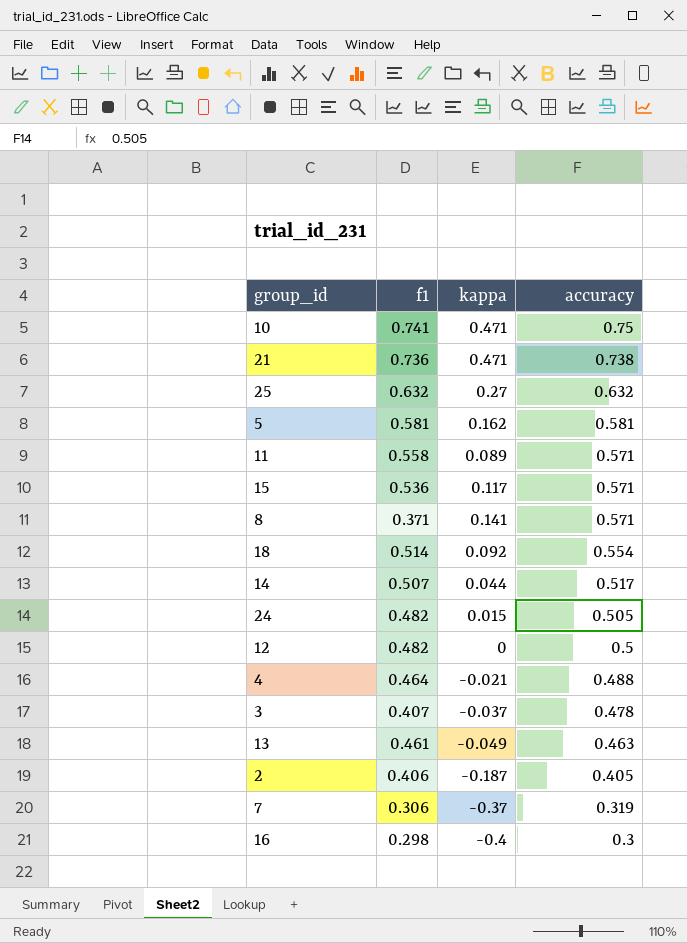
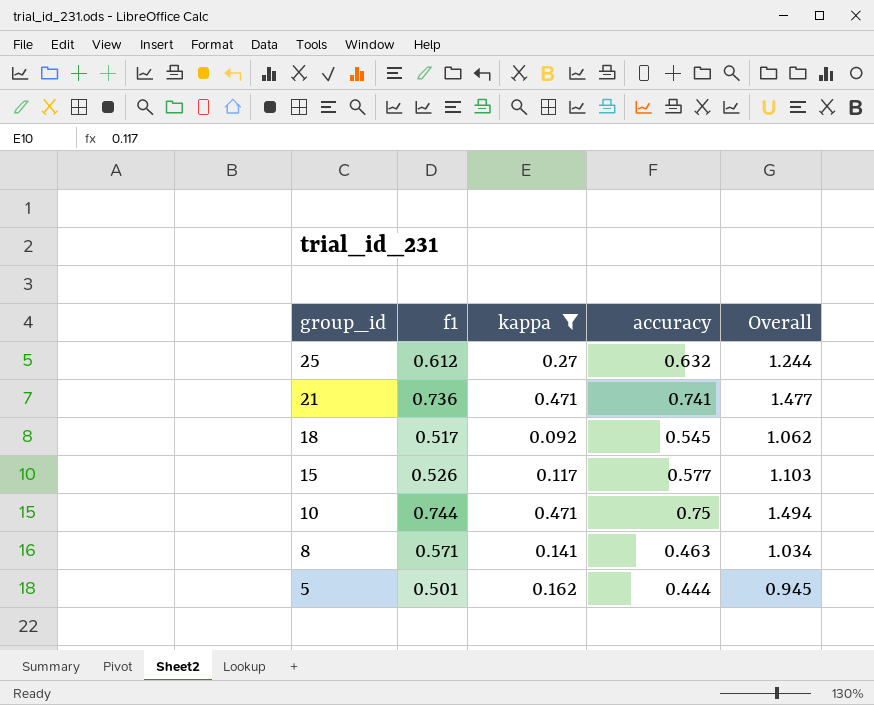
filter: none -> kappa >= 0.092
row order: accuracy descending -> group_id descending
column Overall | formula: none -> [f1] + [accuracy]
25 | f1: 0.632 -> 0.612
21 | accuracy: 0.738 -> 0.741
18 | f1: 0.514 -> 0.517
18 | accuracy: 0.554 -> 0.545
15 | f1: 0.536 -> 0.526
15 | accuracy: 0.571 -> 0.577
10 | f1: 0.741 -> 0.744
8 | f1: 0.371 -> 0.571
8 | accuracy: 0.571 -> 0.463
5 | f1: 0.581 -> 0.501
5 | accuracy: 0.581 -> 0.444

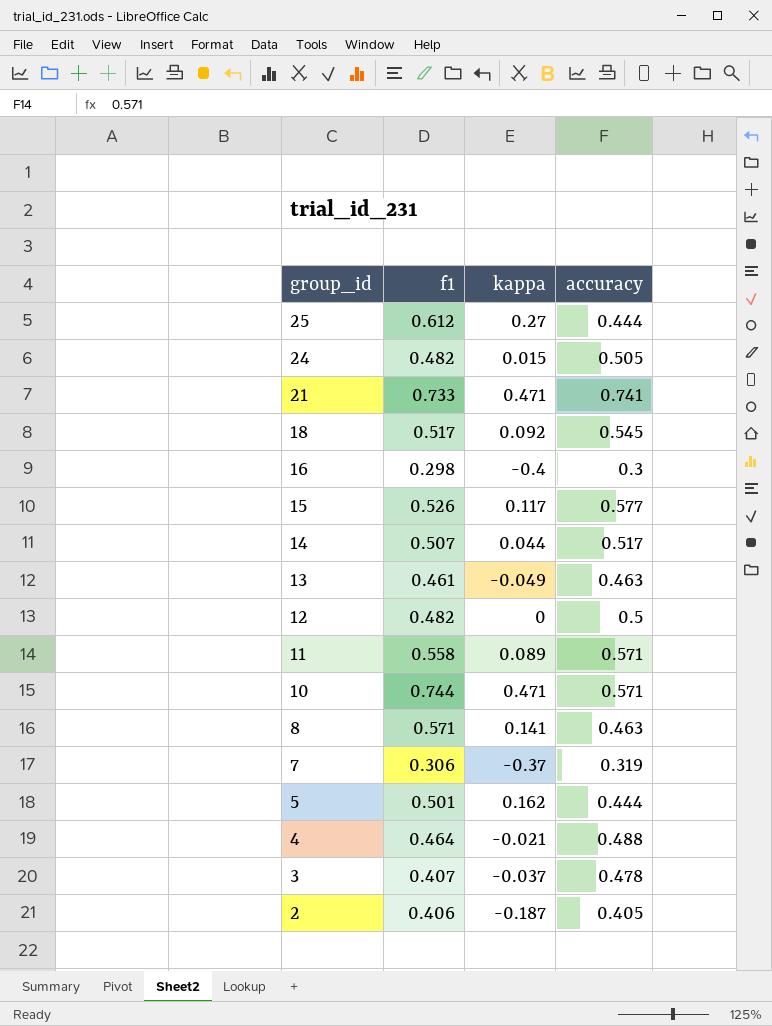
filter: kappa >= 0.092 -> none
column Overall | formula: [f1] + [accuracy] -> none
25 | accuracy: 0.632 -> 0.444
21 | f1: 0.736 -> 0.733
10 | accuracy: 0.75 -> 0.571

